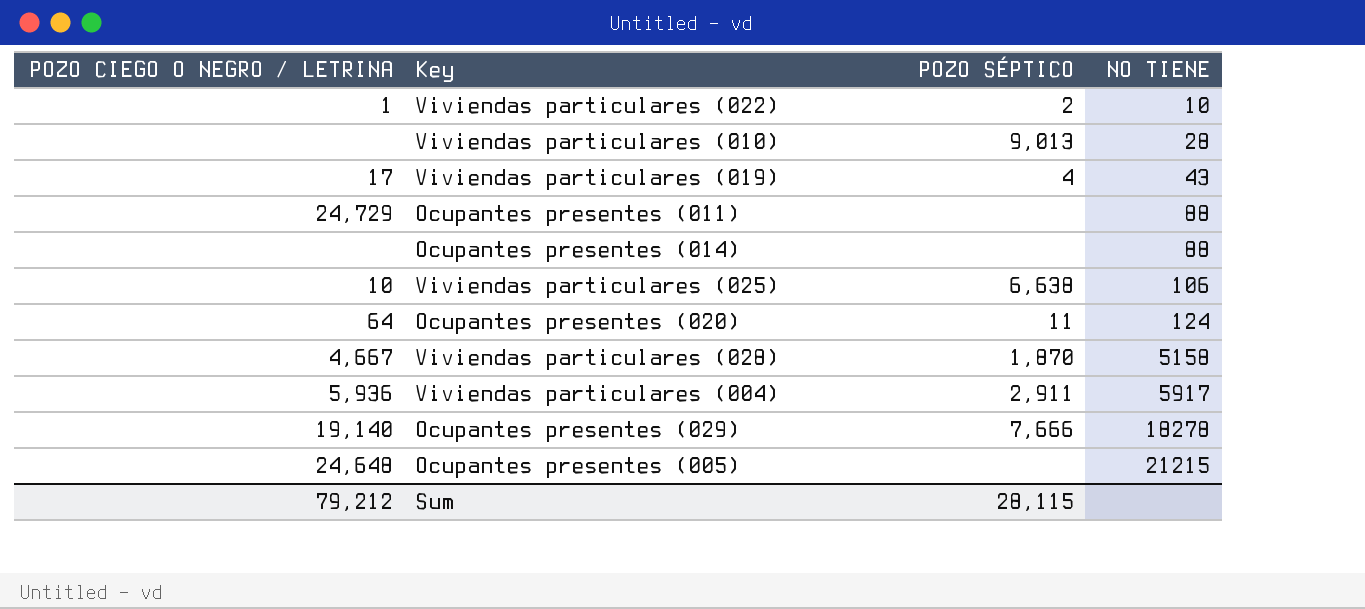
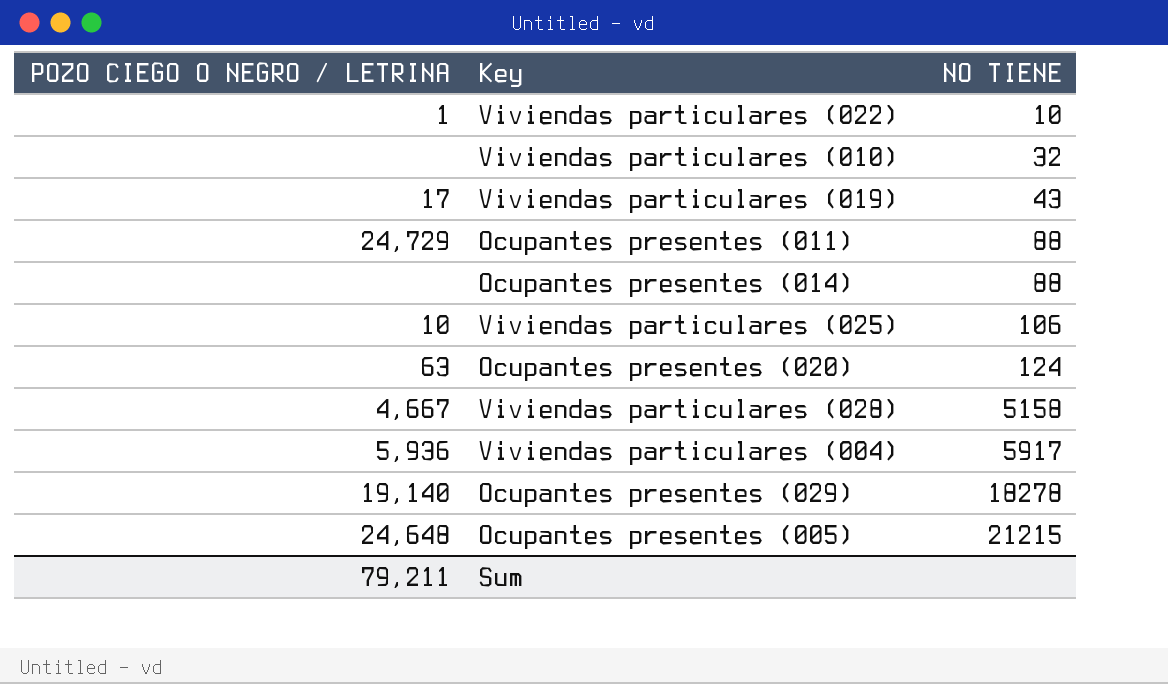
column POZO SÉPTICO | position: 3 -> none
Viviendas particulares (010) | NO TIENE: 28 -> 32
Ocupantes presentes (020) | POZO CIEGO O NEGRO / LETRINA: 64 -> 63
Sum | POZO CIEGO O NEGRO / LETRINA: 79,212 -> 79,211

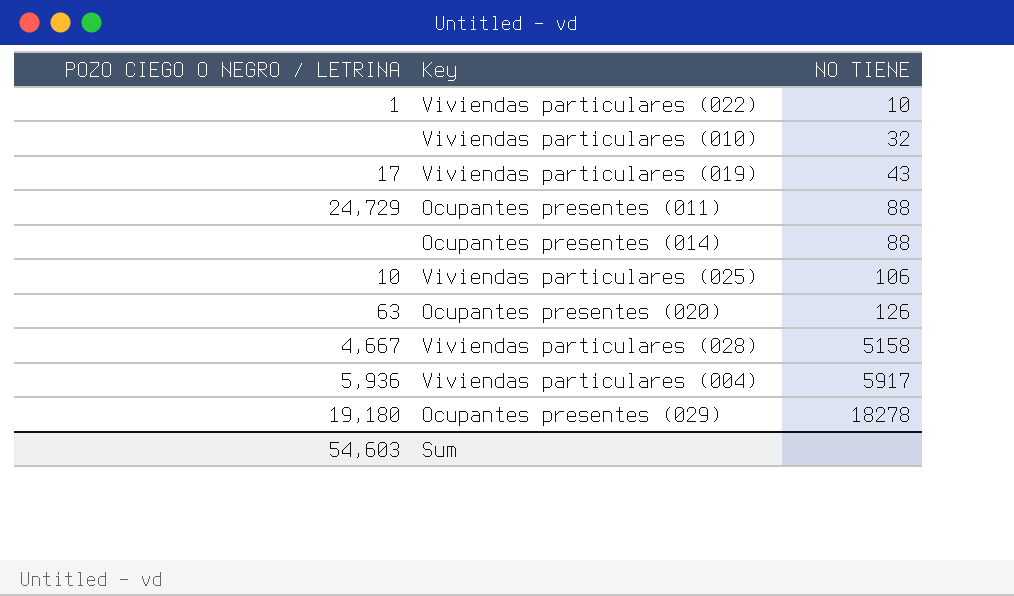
row Ocupantes presentes (005): 24,648 | 21215 -> none
Ocupantes presentes (020) | NO TIENE: 124 -> 126
Ocupantes presentes (029) | POZO CIEGO O NEGRO / LETRINA: 19,140 -> 19,180
Sum | POZO CIEGO O NEGRO / LETRINA: 79,211 -> 54,603

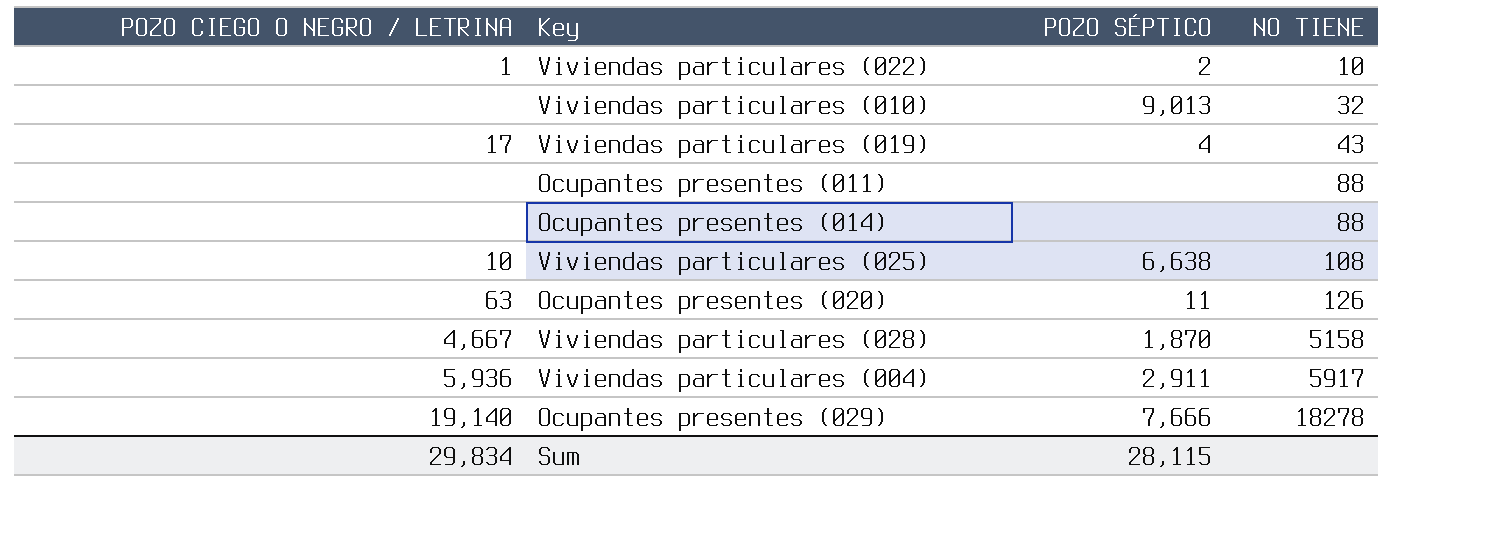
column POZO SÉPTICO | position: none -> 3
Ocupantes presentes (011) | POZO CIEGO O NEGRO / LETRINA: 24,729 -> none
Viviendas particulares (025) | NO TIENE: 106 -> 108
Ocupantes presentes (029) | POZO CIEGO O NEGRO / LETRINA: 19,180 -> 19,140
Sum | POZO CIEGO O NEGRO / LETRINA: 54,603 -> 29,834

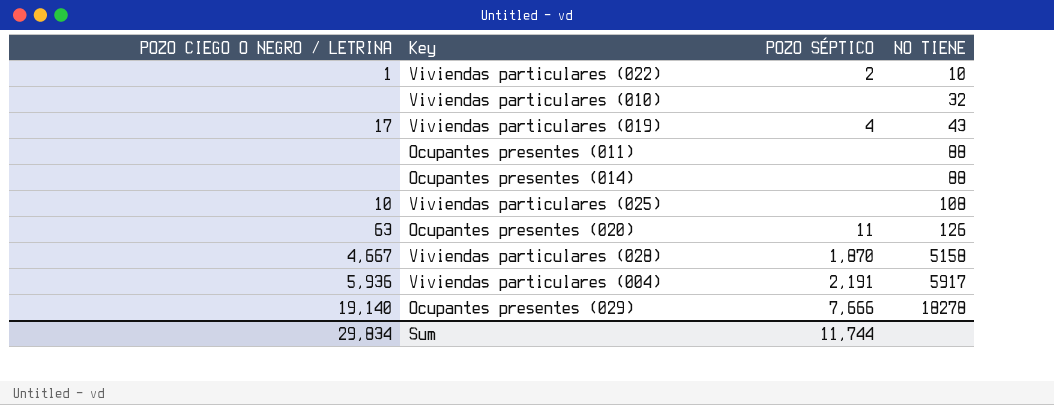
Viviendas particulares (010) | POZO SÉPTICO: 9,013 -> none
Viviendas particulares (025) | POZO SÉPTICO: 6,638 -> none
Viviendas particulares (004) | POZO SÉPTICO: 2,911 -> 2,191
Sum | POZO SÉPTICO: 28,115 -> 11,744

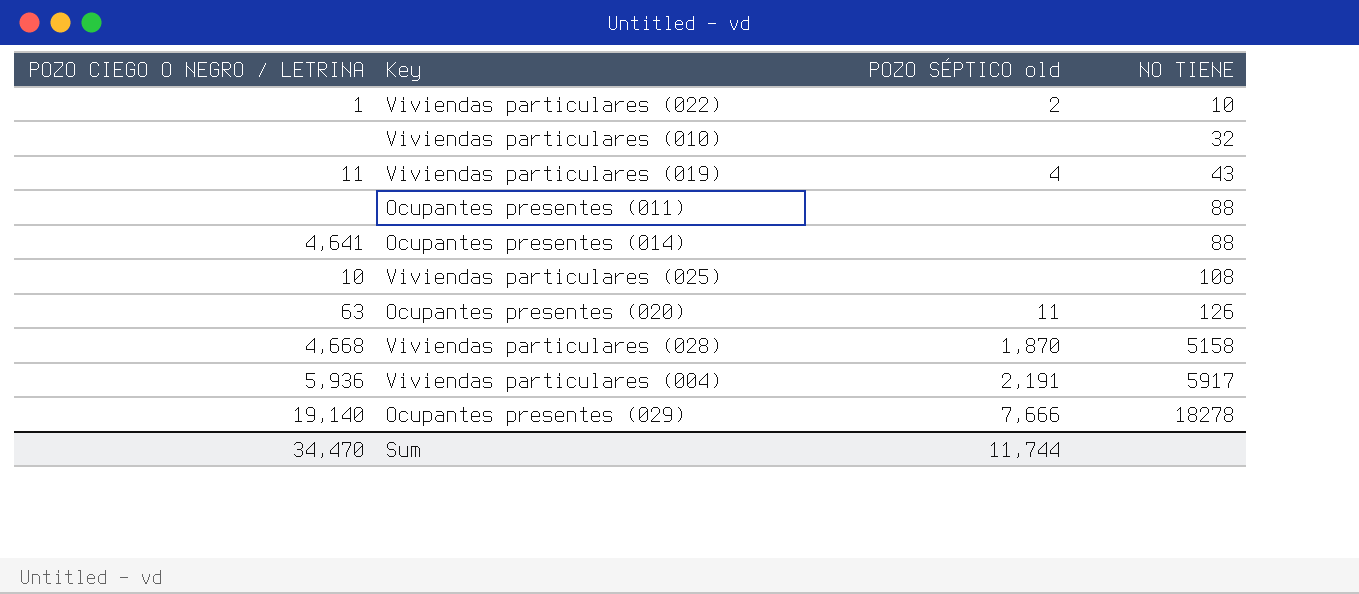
column name: POZO SÉPTICO -> POZO SÉPTICO old
Viviendas particulares (019) | POZO CIEGO O NEGRO / LETRINA: 17 -> 11
Ocupantes presentes (014) | POZO CIEGO O NEGRO / LETRINA: none -> 4,641
Viviendas particulares (028) | POZO CIEGO O NEGRO / LETRINA: 4,667 -> 4,668
Sum | POZO CIEGO O NEGRO / LETRINA: 29,834 -> 34,470

